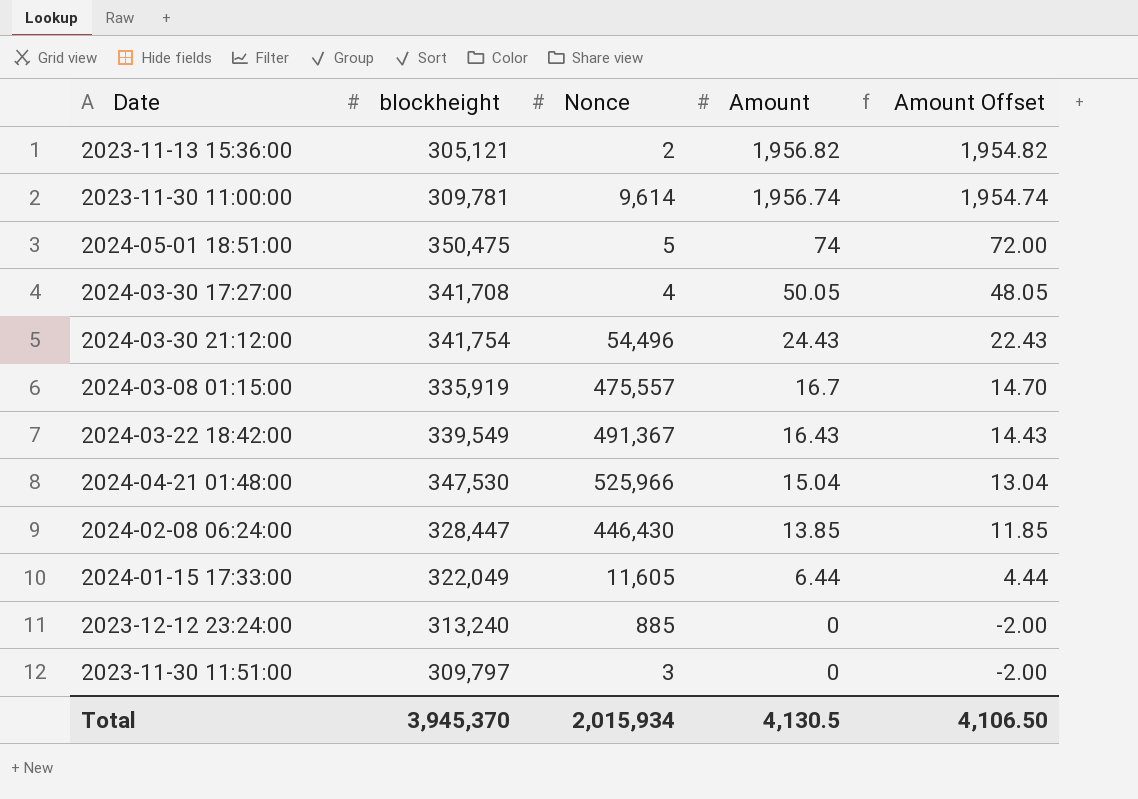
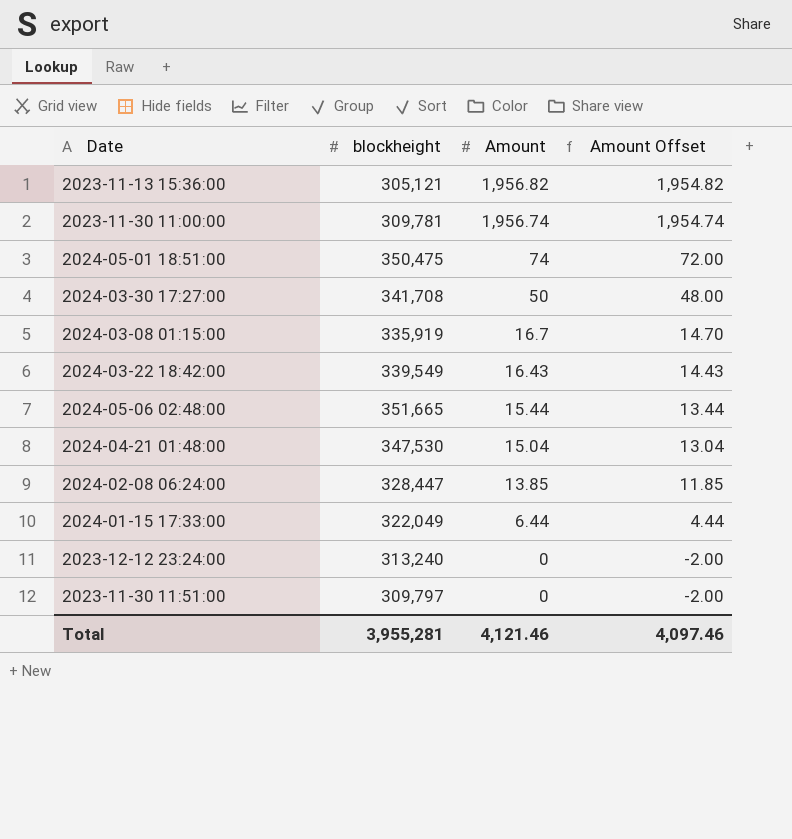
column Nonce | position: 3 -> none
row 2024-03-30 21:12:00: 341,754 | 54,496 | 24.43 | 22.43 -> none
2024-03-30 17:27:00 | Amount: 50.05 -> 50
2024-03-30 17:27:00 | Amount Offset: 48.05 -> 48.00
row 2024-05-06 02:48:00: none -> 351,665 | 15.44 | 13.44
Total | blockheight: 3,945,370 -> 3,955,281
Total | Amount: 4,130.5 -> 4,121.46
Total | Amount Offset: 4,106.50 -> 4,097.46

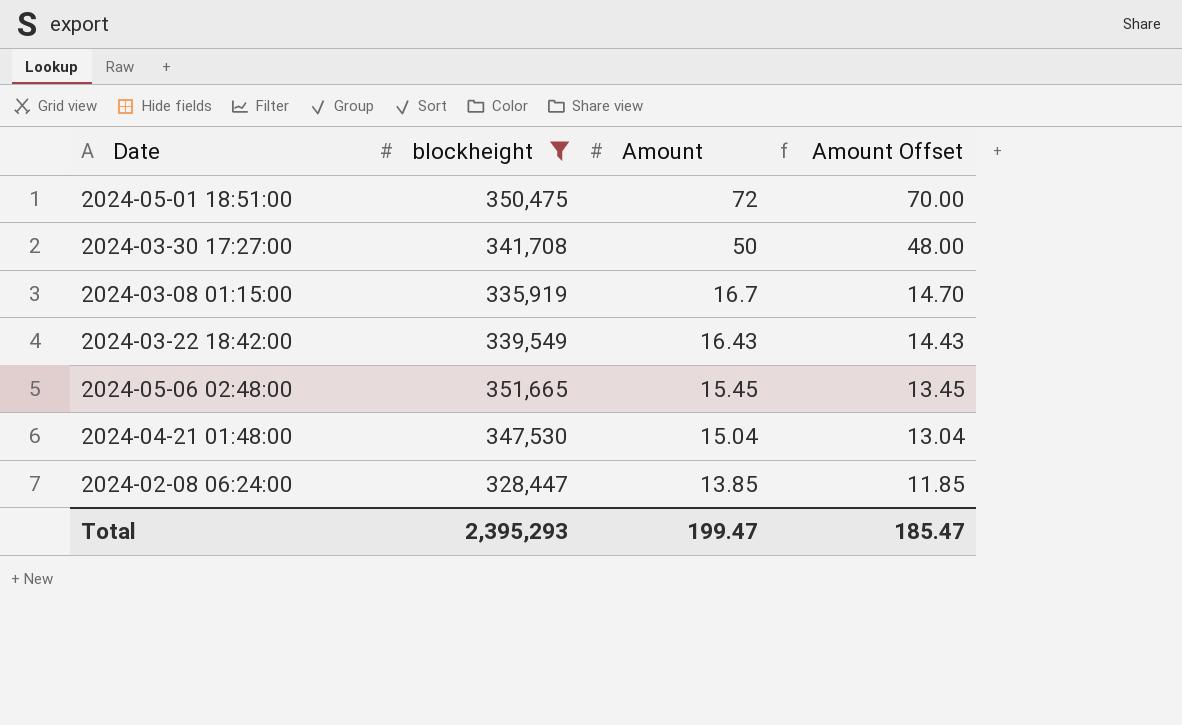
filter: none -> blockheight >= 328,447
2024-05-01 18:51:00 | Amount: 74 -> 72
2024-05-01 18:51:00 | Amount Offset: 72.00 -> 70.00
2024-05-06 02:48:00 | Amount: 15.44 -> 15.45
2024-05-06 02:48:00 | Amount Offset: 13.44 -> 13.45
Total | blockheight: 3,955,281 -> 2,395,293
Total | Amount: 4,121.46 -> 199.47
Total | Amount Offset: 4,097.46 -> 185.47

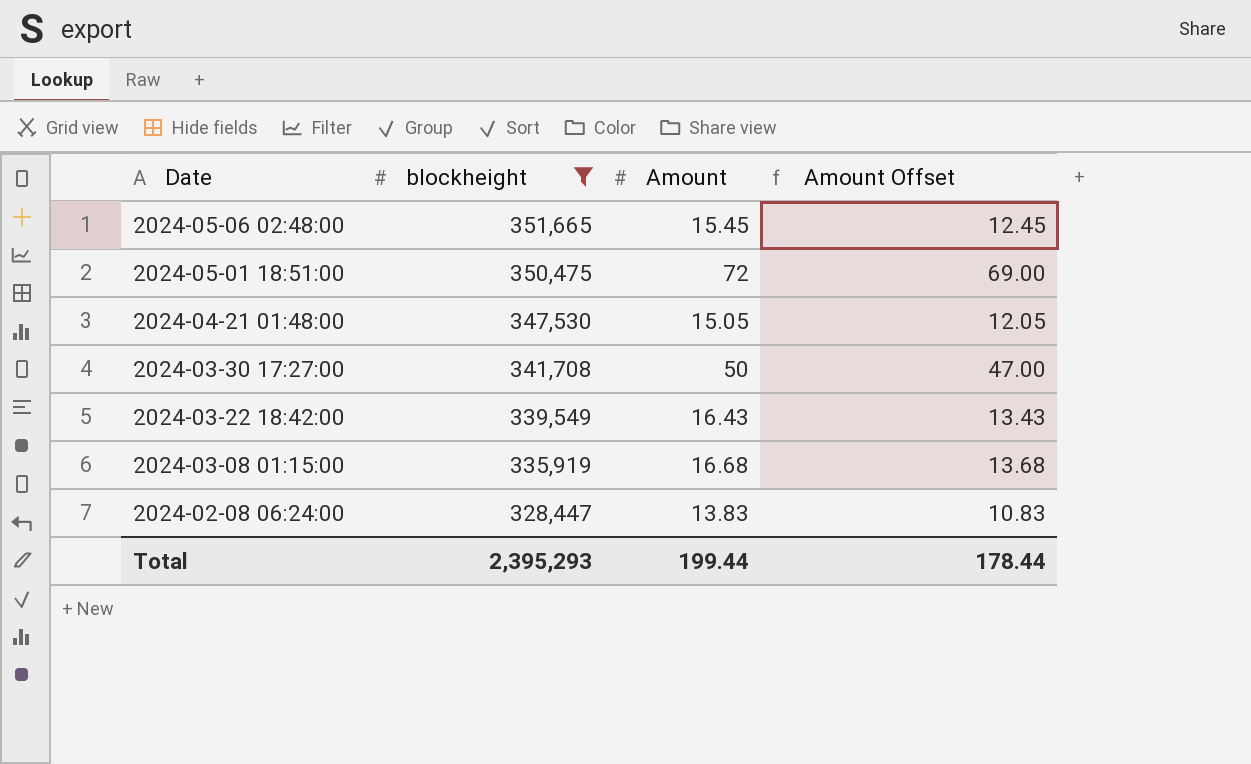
row order: Amount descending -> Date descending
column Amount Offset | formula: [Amount] - 2 -> [Amount] - 3
2024-04-21 01:48:00 | Amount: 15.04 -> 15.05
2024-03-08 01:15:00 | Amount: 16.7 -> 16.68
2024-02-08 06:24:00 | Amount: 13.85 -> 13.83
Total | Amount: 199.47 -> 199.44
Total | Amount Offset: 185.47 -> 178.44

